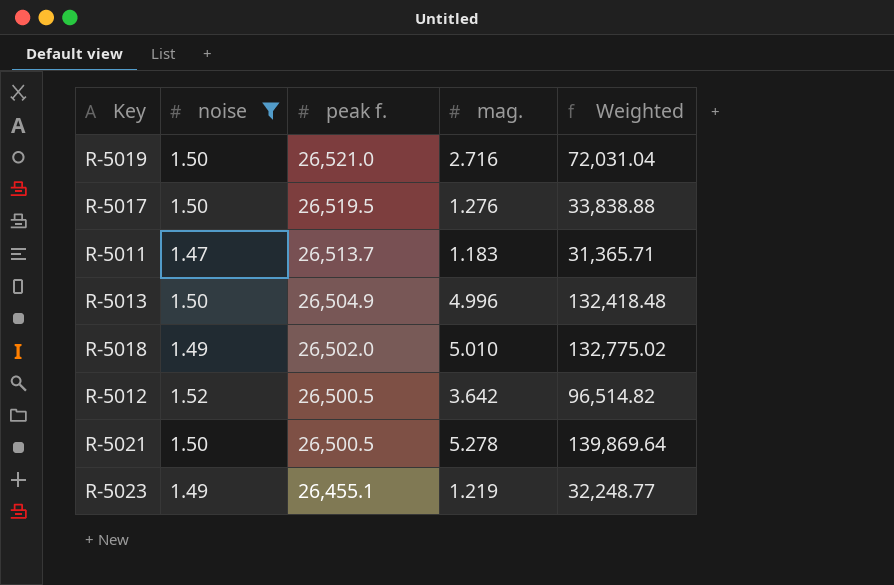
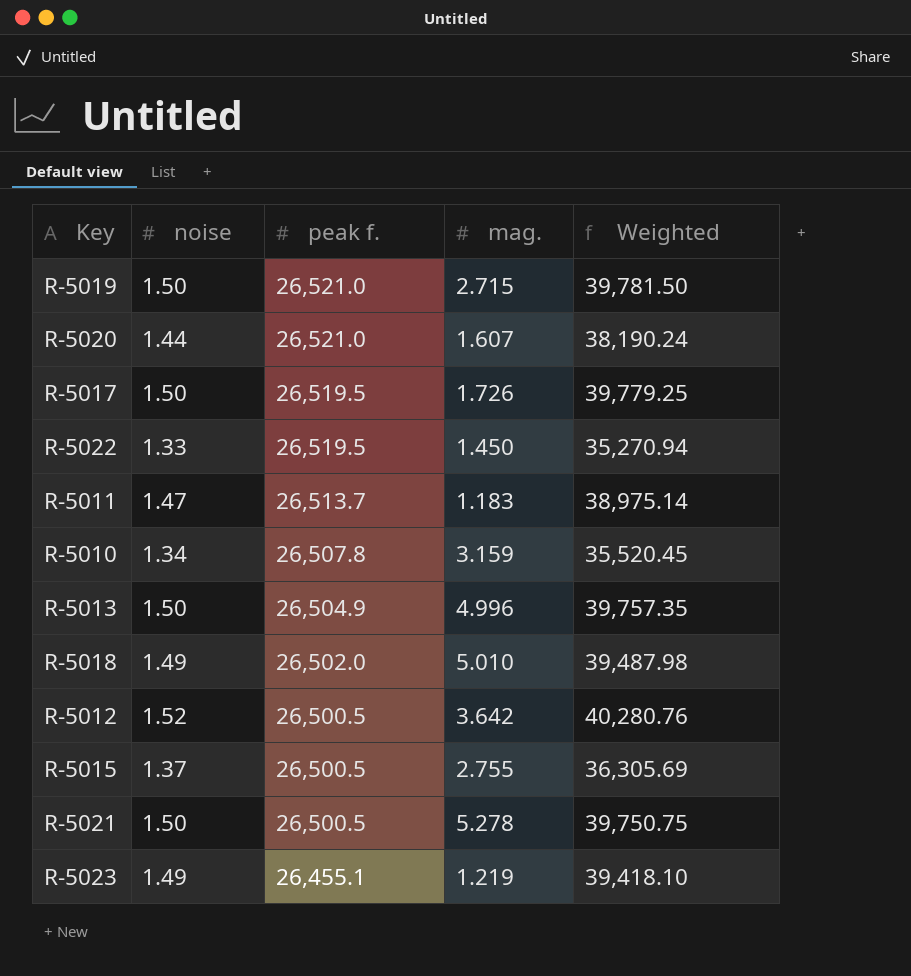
filter: noise >= 1.47 -> none
column Weighted | formula: [peak f.] * [mag.] -> [noise] * [peak f.]
R-5019 | mag.: 2.716 -> 2.715
R-5017 | mag.: 1.276 -> 1.726

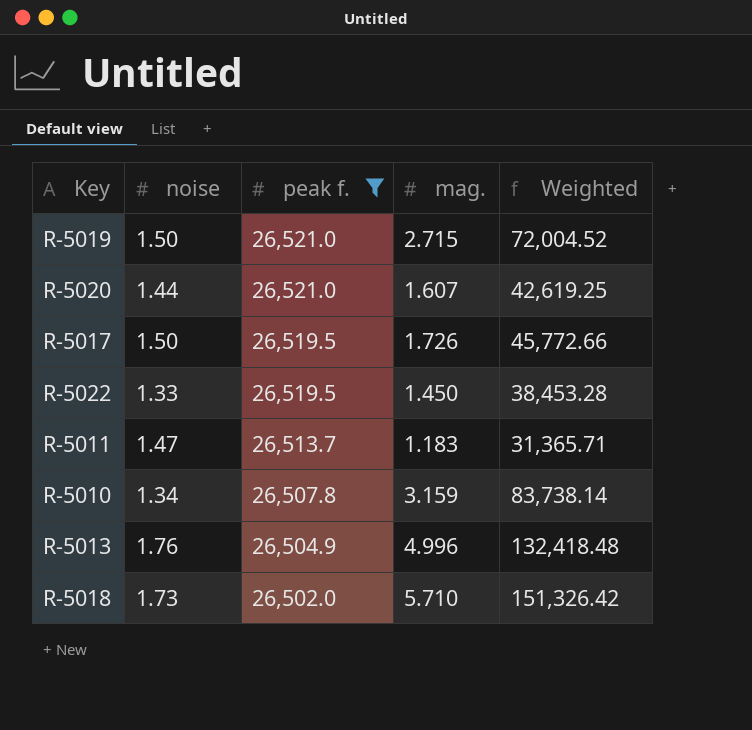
filter: none -> peak f. >= 26,502.0
column Weighted | formula: [noise] * [peak f.] -> [peak f.] * [mag.]
R-5013 | noise: 1.50 -> 1.76
R-5018 | noise: 1.49 -> 1.73
R-5018 | mag.: 5.010 -> 5.710

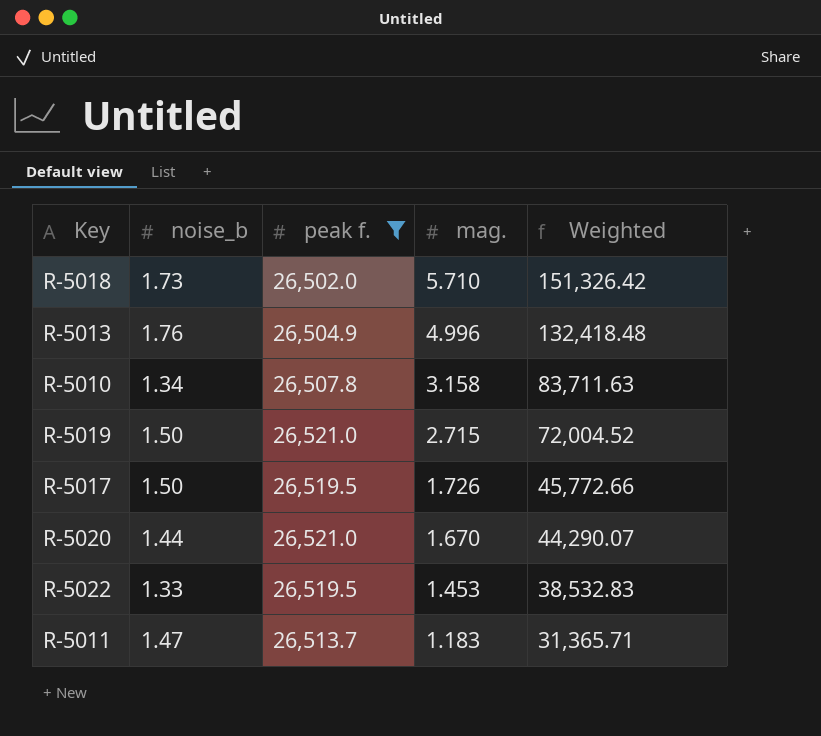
row order: peak f. descending -> mag. descending
column name: noise -> noise_b
R-5010 | mag.: 3.159 -> 3.158
R-5010 | Weighted: 83,738.14 -> 83,711.63
R-5020 | mag.: 1.607 -> 1.670
R-5020 | Weighted: 42,619.25 -> 44,290.07
R-5022 | mag.: 1.450 -> 1.453
R-5022 | Weighted: 38,453.28 -> 38,532.83

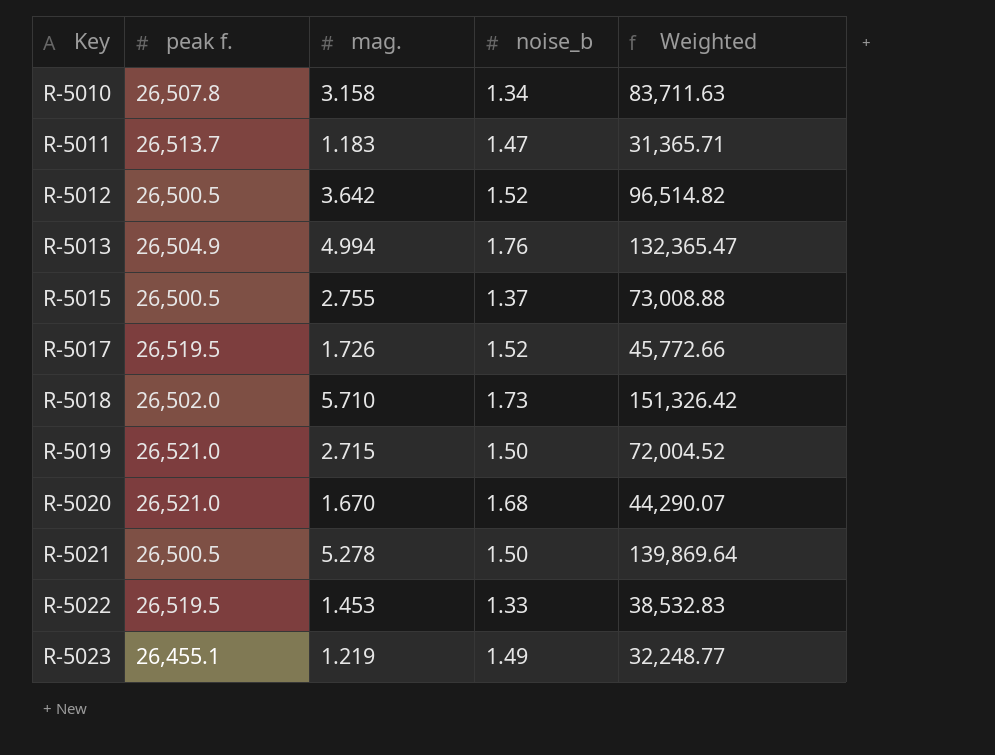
filter: peak f. >= 26,502.0 -> none
row order: mag. descending -> Key ascending
column noise_b | position: 2 -> 4
R-5013 | mag.: 4.996 -> 4.994
R-5013 | Weighted: 132,418.48 -> 132,365.47
R-5017 | noise_b: 1.50 -> 1.52
R-5020 | noise_b: 1.44 -> 1.68

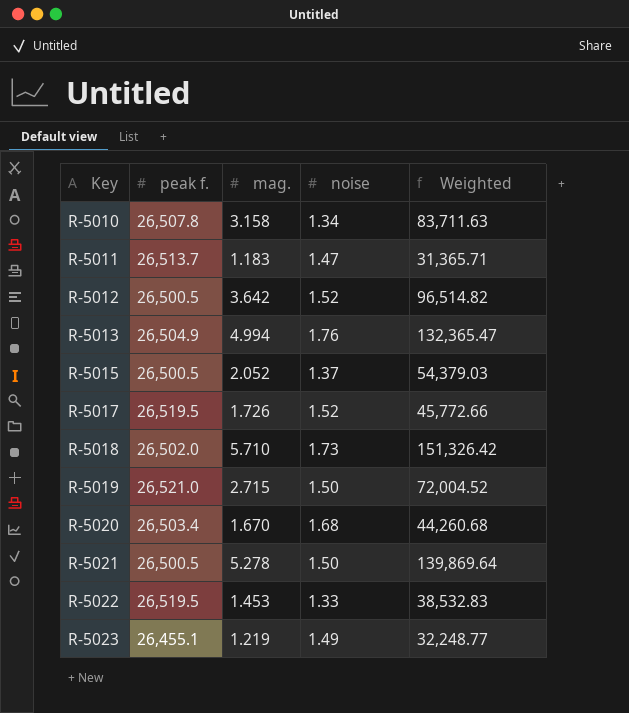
column name: noise_b -> noise
R-5015 | mag.: 2.755 -> 2.052
R-5015 | Weighted: 73,008.88 -> 54,379.03
R-5020 | peak f.: 26,521.0 -> 26,503.4
R-5020 | Weighted: 44,290.07 -> 44,260.68

